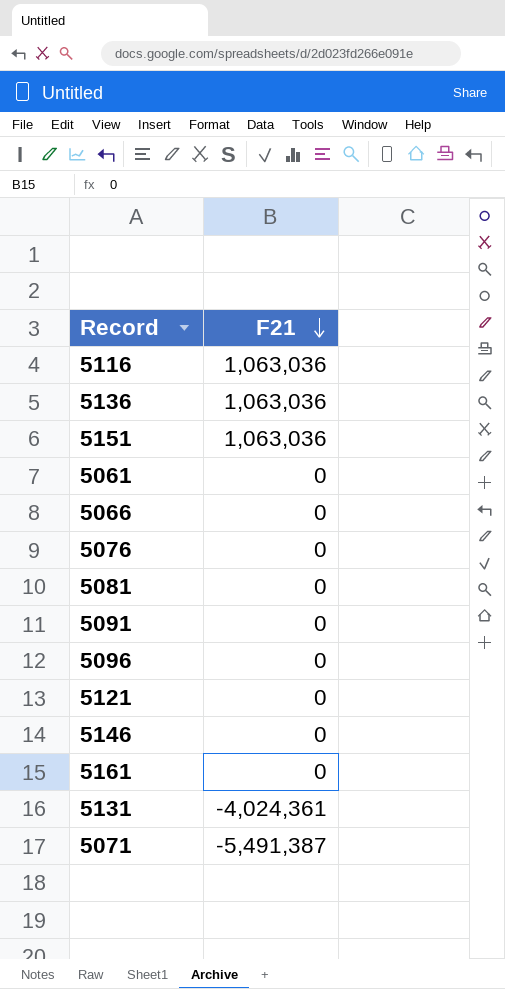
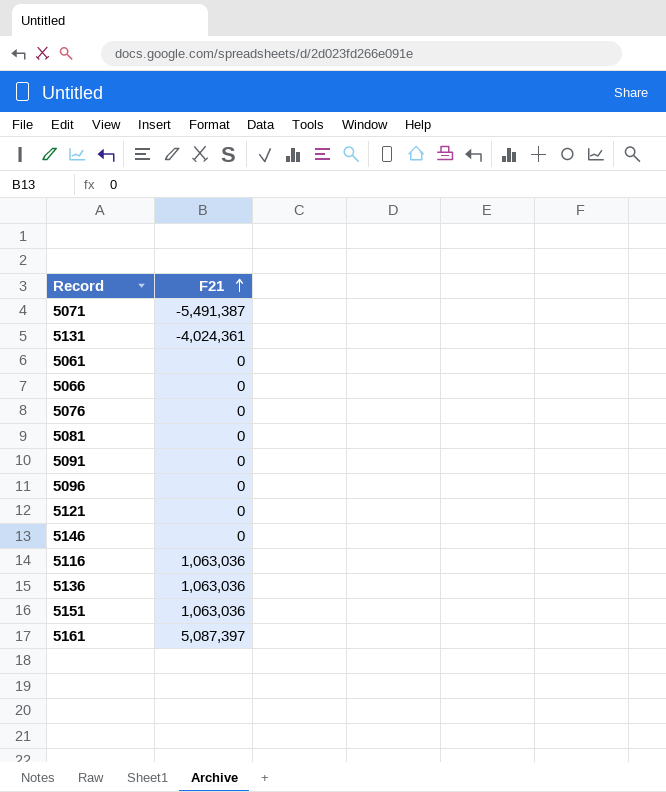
row order: F21 descending -> F21 ascending
5161 | F21: 0 -> 5,087,397

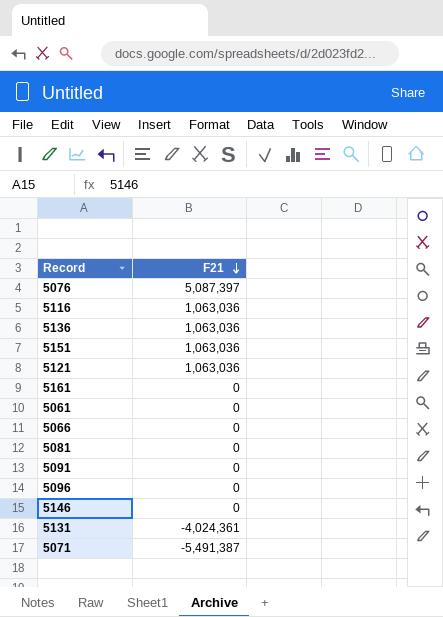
row order: F21 ascending -> F21 descending
5076 | F21: 0 -> 5,087,397
5121 | F21: 0 -> 1,063,036
5161 | F21: 5,087,397 -> 0

